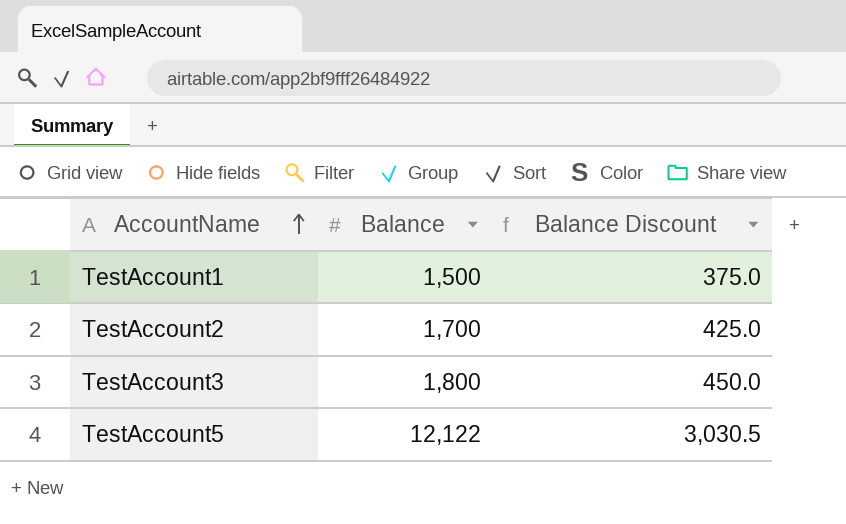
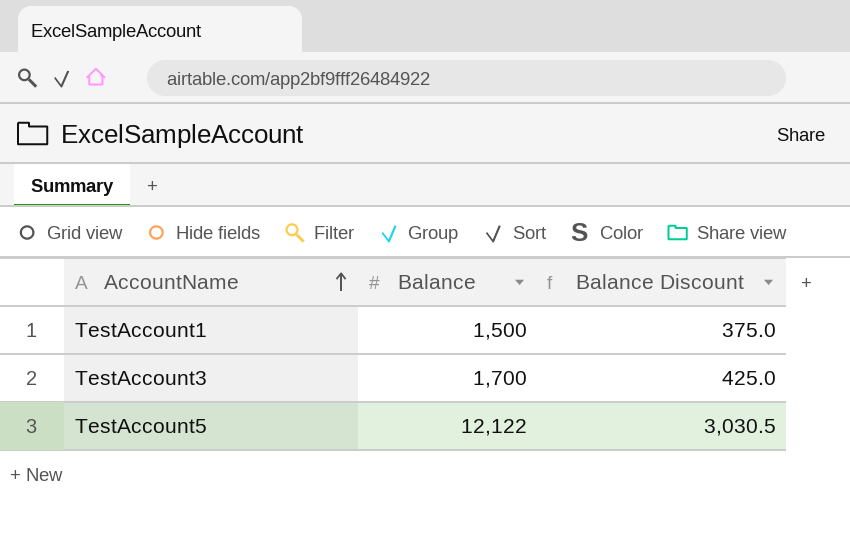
row TestAccount2: 1,700 | 425.0 -> none
TestAccount3 | Balance: 1,800 -> 1,700
TestAccount3 | Balance Discount: 450.0 -> 425.0

